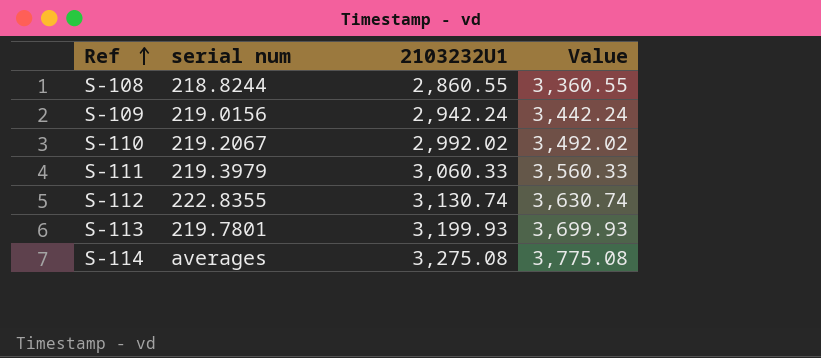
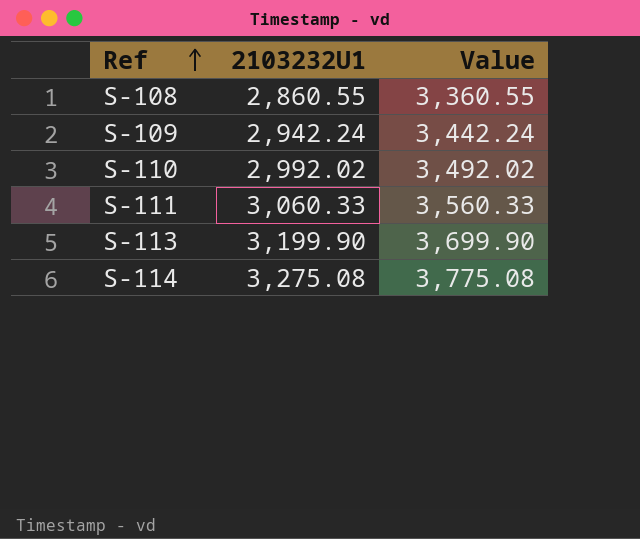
column serial num | position: 2 -> none
row S-112: 222.8355 | 3,130.74 | 3,630.74 -> none
S-113 | 2103232U1: 3,199.93 -> 3,199.90
S-113 | Value: 3,699.93 -> 3,699.90

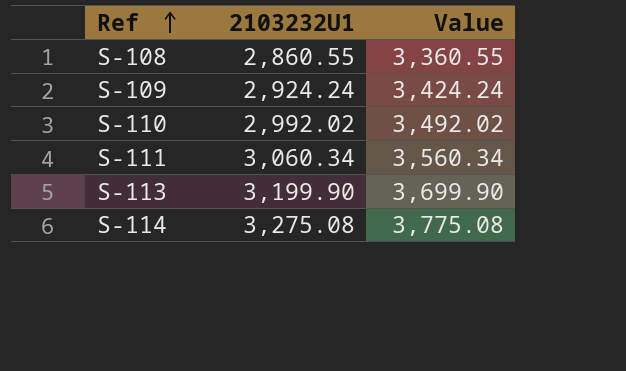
S-109 | 2103232U1: 2,942.24 -> 2,924.24
S-109 | Value: 3,442.24 -> 3,424.24
S-111 | 2103232U1: 3,060.33 -> 3,060.34
S-111 | Value: 3,560.33 -> 3,560.34

